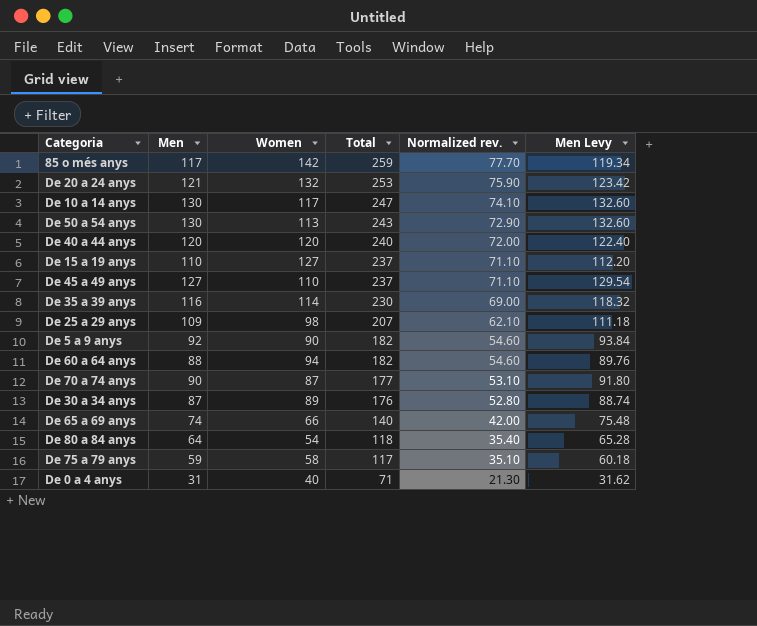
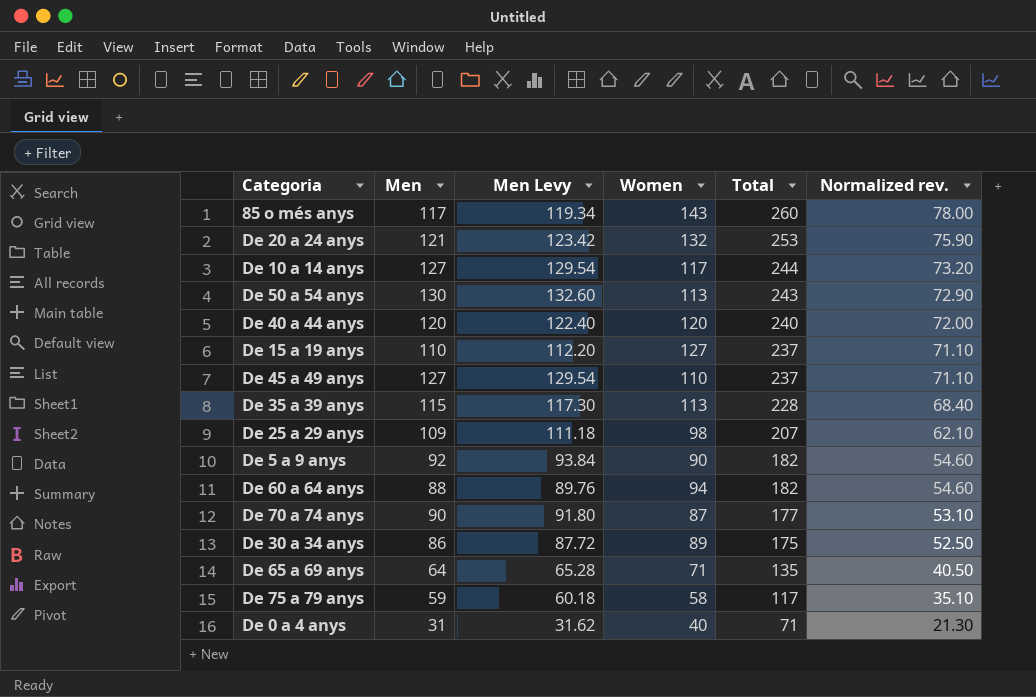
column Men Levy | position: 6 -> 3
row De 80 a 84 anys: 64 | 54 | 118 | 35.40 | 65.28 -> none
85 o més anys | Women: 142 -> 143
85 o més anys | Total: 259 -> 260
85 o més anys | Normalized rev.: 77.70 -> 78.00
De 10 a 14 anys | Men: 130 -> 127
De 10 a 14 anys | Men Levy: 132.60 -> 129.54
De 10 a 14 anys | Total: 247 -> 244
De 10 a 14 anys | Normalized rev.: 74.10 -> 73.20
De 35 a 39 anys | Men: 116 -> 115
De 35 a 39 anys | Men Levy: 118.32 -> 117.30
De 35 a 39 anys | Women: 114 -> 113
De 35 a 39 anys | Total: 230 -> 228
De 35 a 39 anys | Normalized rev.: 69.00 -> 68.40
De 30 a 34 anys | Men: 87 -> 86
De 30 a 34 anys | Men Levy: 88.74 -> 87.72
De 30 a 34 anys | Total: 176 -> 175
De 30 a 34 anys | Normalized rev.: 52.80 -> 52.50
De 65 a 69 anys | Men: 74 -> 64
De 65 a 69 anys | Men Levy: 75.48 -> 65.28
De 65 a 69 anys | Women: 66 -> 71
De 65 a 69 anys | Total: 140 -> 135
De 65 a 69 anys | Normalized rev.: 42.00 -> 40.50

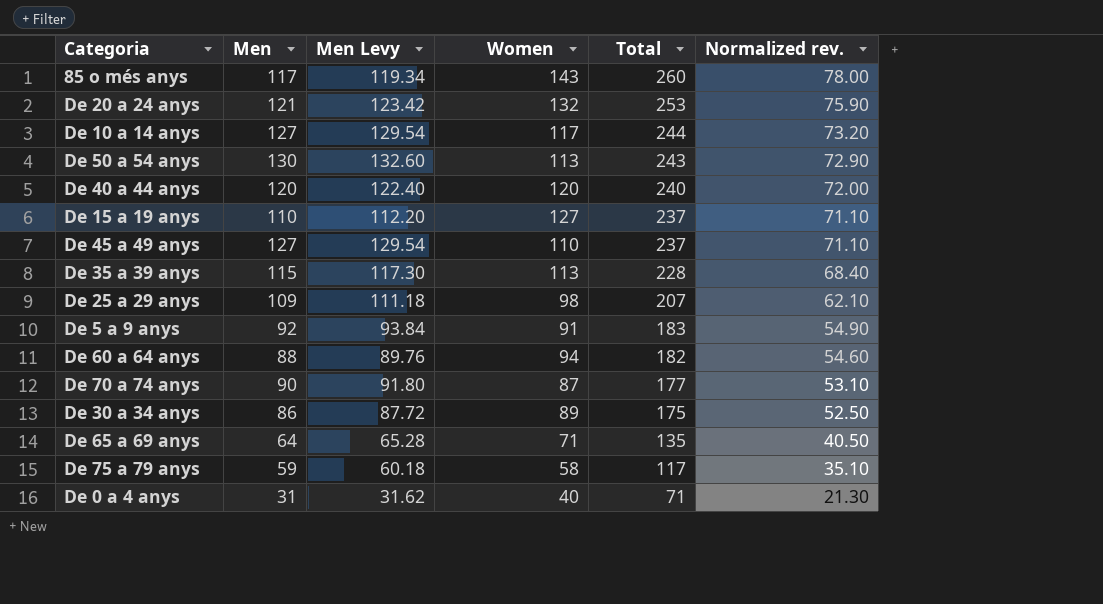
De 5 a 9 anys | Women: 90 -> 91
De 5 a 9 anys | Total: 182 -> 183
De 5 a 9 anys | Normalized rev.: 54.60 -> 54.90

